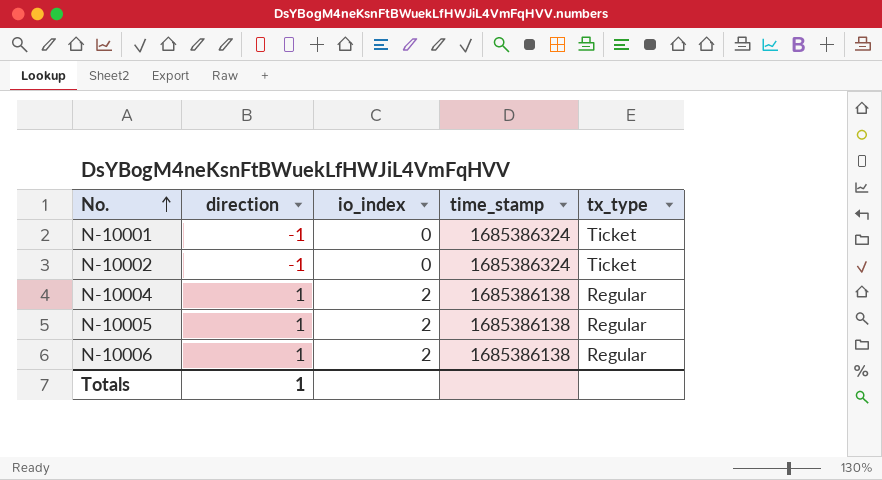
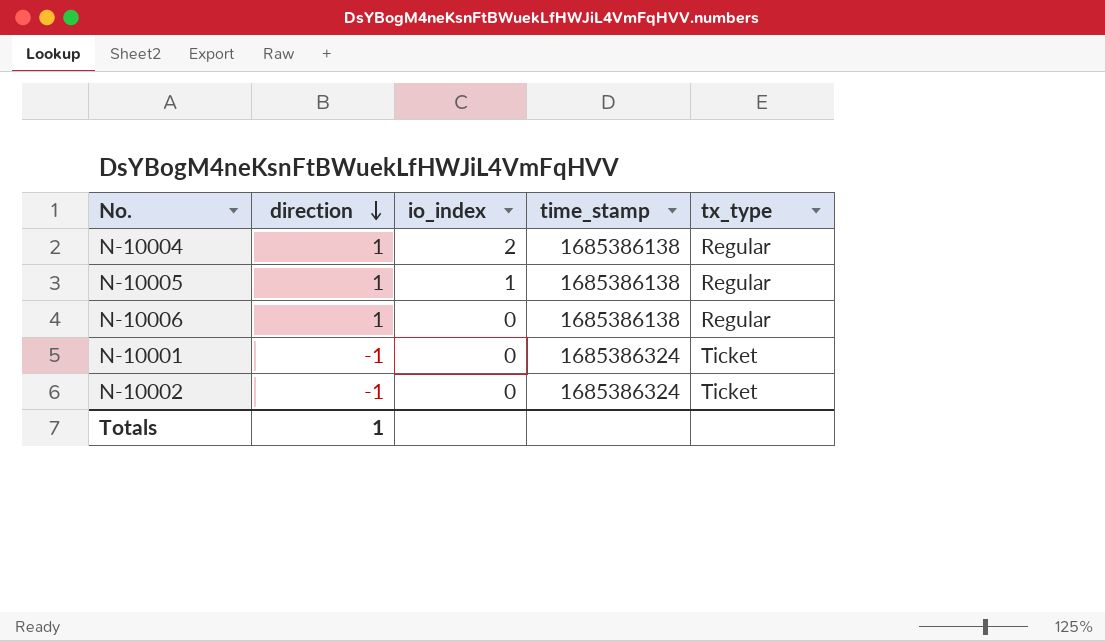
row order: No. ascending -> direction descending
N-10005 | io_index: 2 -> 1
N-10006 | io_index: 2 -> 0

